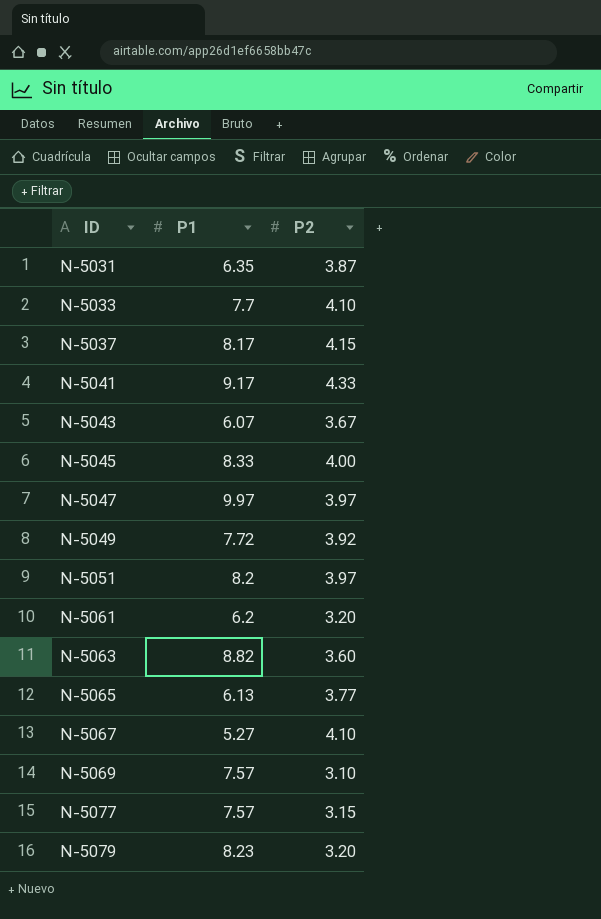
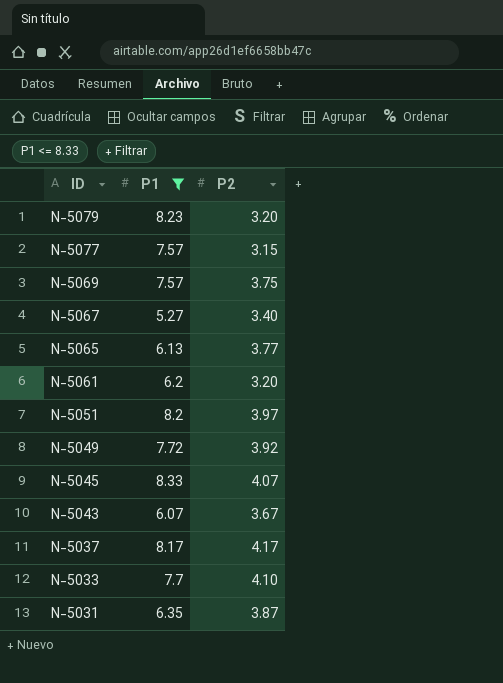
filter: none -> P1 <= 8.33
row order: ID ascending -> ID descending
N-5069 | P2: 3.10 -> 3.75
N-5067 | P2: 4.10 -> 3.40
N-5045 | P2: 4.00 -> 4.07
N-5037 | P2: 4.15 -> 4.17

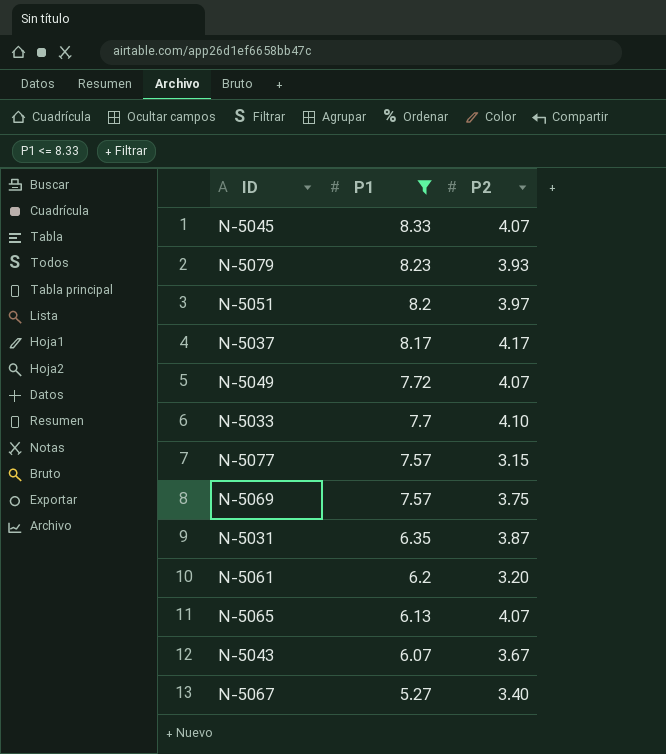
row order: ID descending -> P1 descending
N-5079 | P2: 3.20 -> 3.93
N-5049 | P2: 3.92 -> 4.07
N-5065 | P2: 3.77 -> 4.07

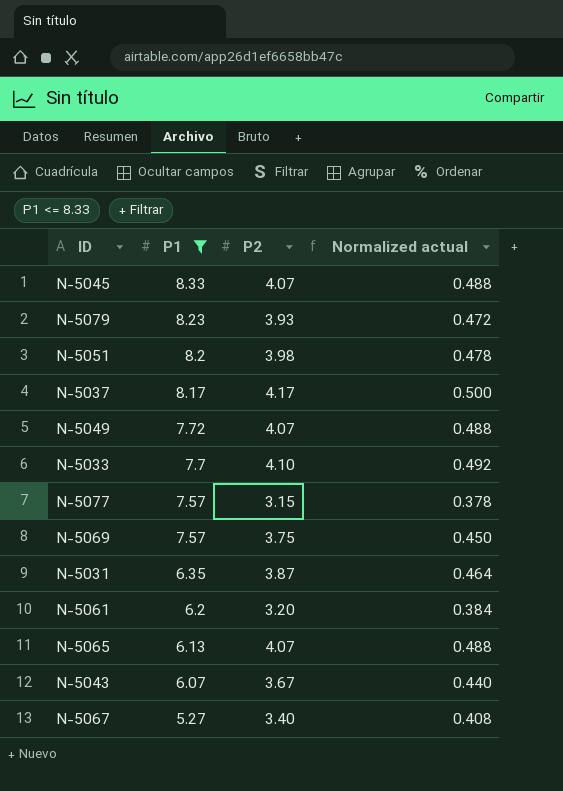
column Normalized actual | formula: none -> [P2] * 0.12
N-5051 | P2: 3.97 -> 3.98

